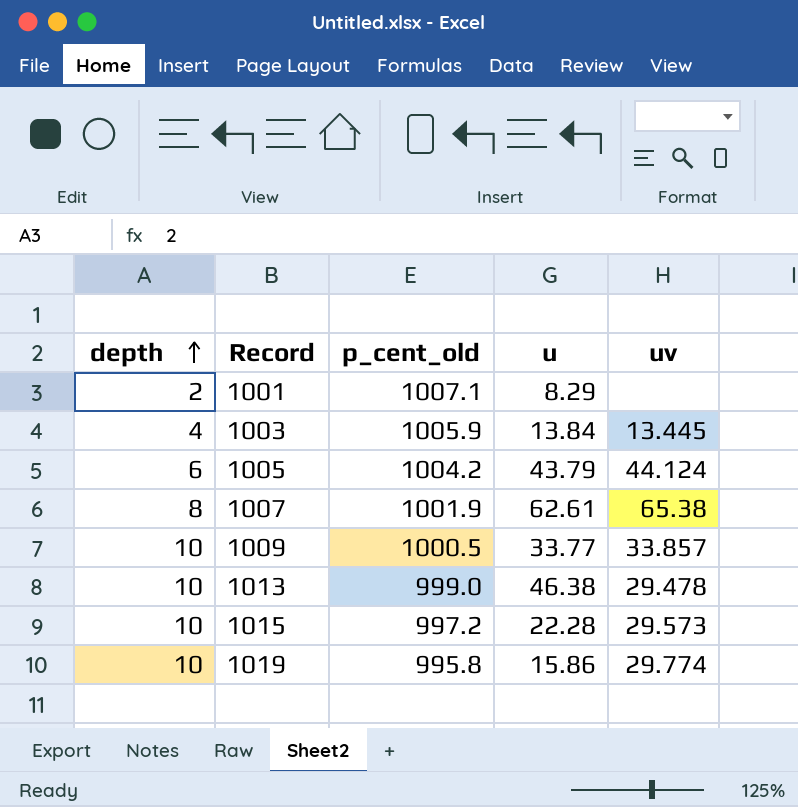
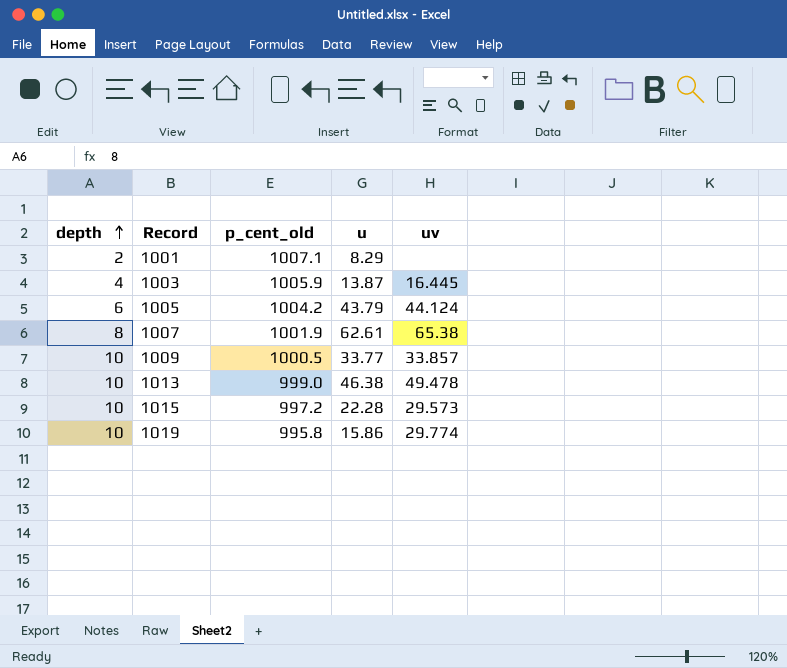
1003 | u: 13.84 -> 13.87
1003 | uv: 13.445 -> 16.445
1013 | uv: 29.478 -> 49.478

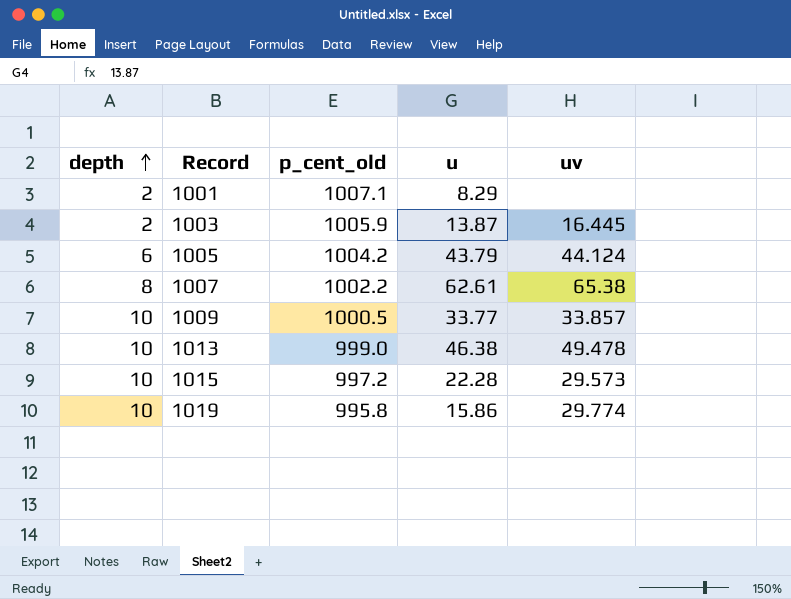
1003 | depth: 4 -> 2
1007 | p_cent_old: 1001.9 -> 1002.2

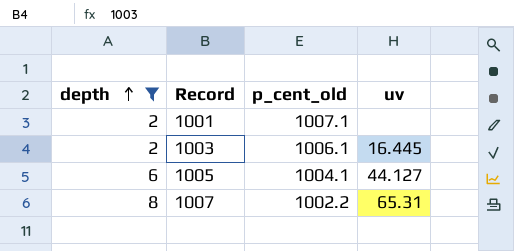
filter: none -> depth != 10
column u | position: 4 -> none
1003 | p_cent_old: 1005.9 -> 1006.1
1005 | p_cent_old: 1004.2 -> 1004.1
1005 | uv: 44.124 -> 44.127
1007 | uv: 65.38 -> 65.31

